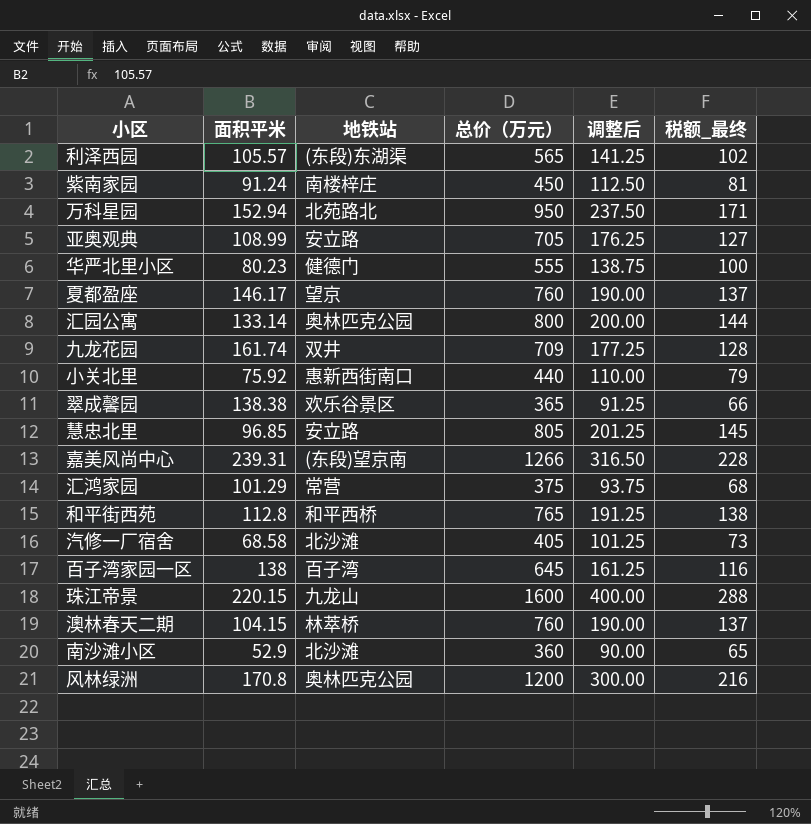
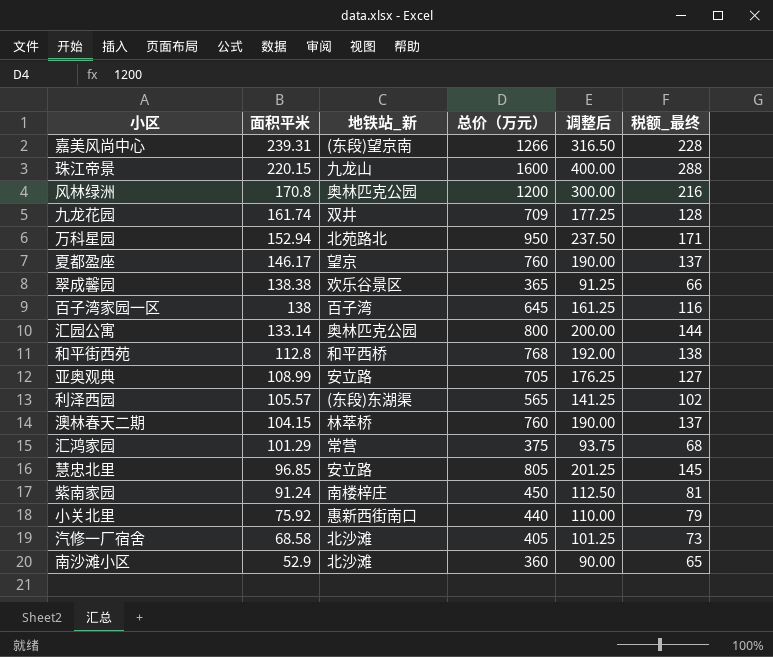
row order: none -> 面积平米 descending
column name: 地铁站 -> 地铁站_新
row 华严北里小区: 80.23 | 健德门 | 555 | 138.75 | 100 -> none
和平街西苑 | 总价（万元）: 765 -> 768
和平街西苑 | 调整后: 191.25 -> 192.00

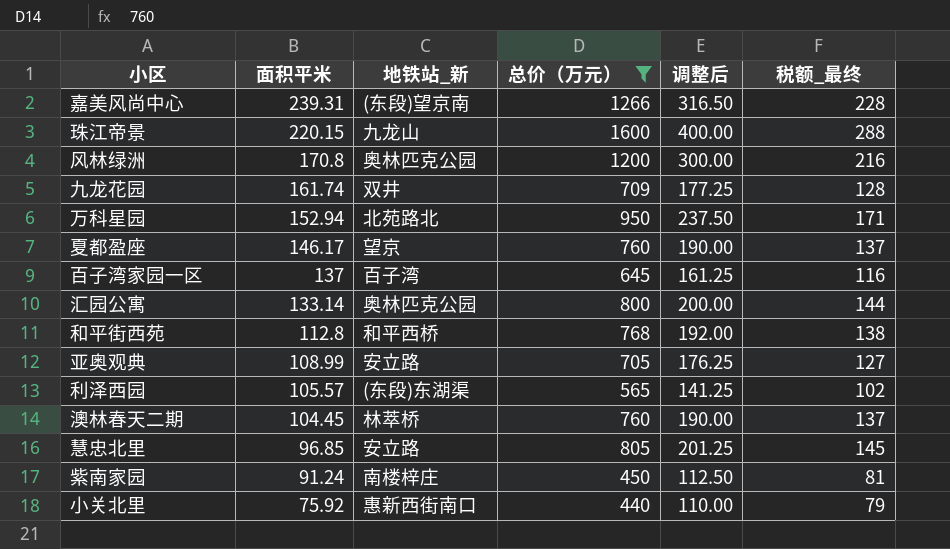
filter: none -> 总价（万元） >= 440
百子湾家园一区 | 面积平米: 138 -> 137
澳林春天二期 | 面积平米: 104.15 -> 104.45

